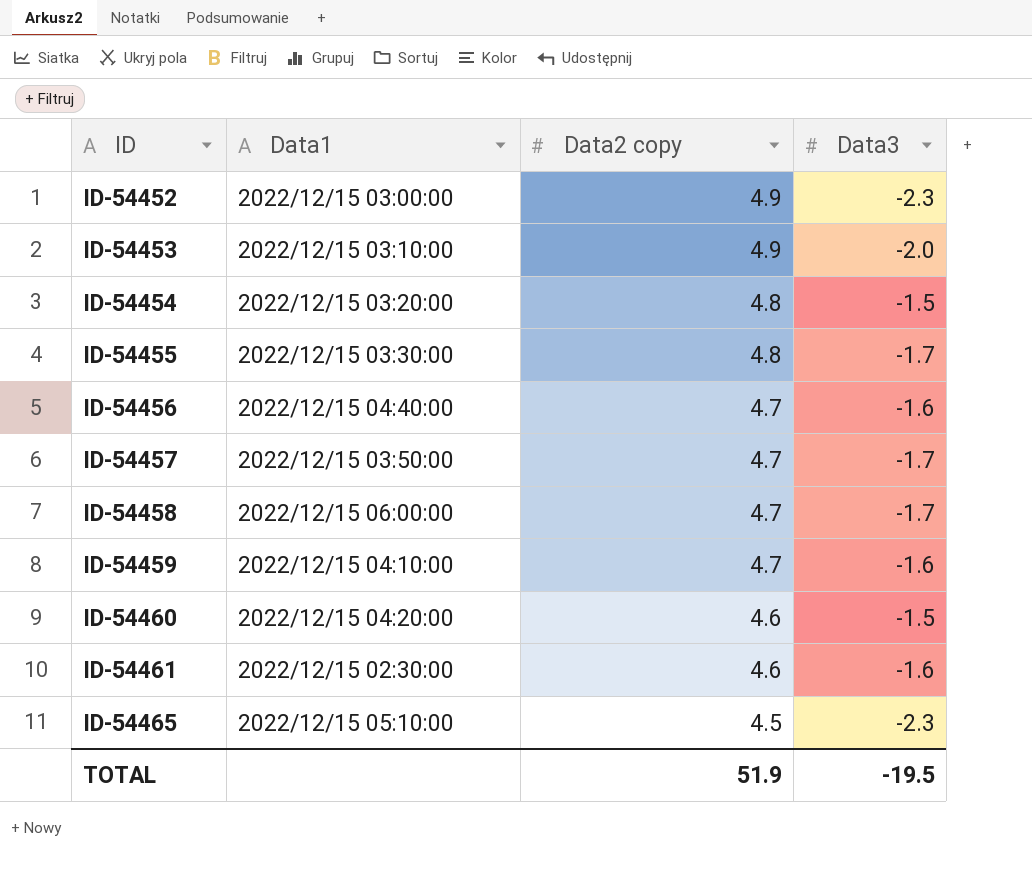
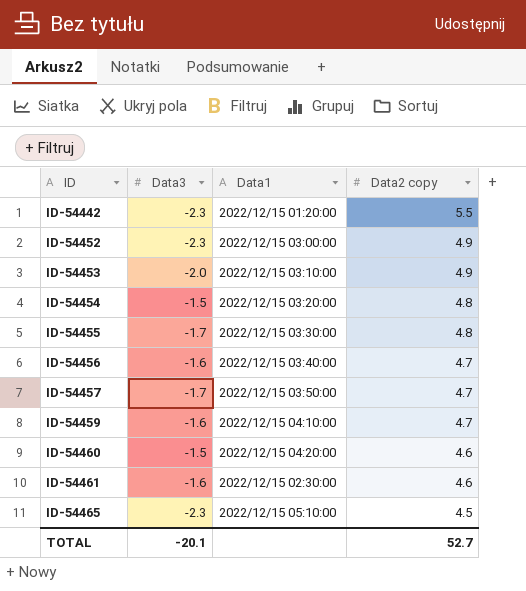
column Data3 | position: 4 -> 2
row ID-54458: 2022/12/15 06:00:00 | 4.7 | -1.7 -> none
row ID-54442: none -> -2.3 | 2022/12/15 01:20:00 | 5.5
ID-54456 | Data1: 2022/12/15 04:40:00 -> 2022/12/15 03:40:00
TOTAL | Data3: -19.5 -> -20.1
TOTAL | Data2 copy: 51.9 -> 52.7

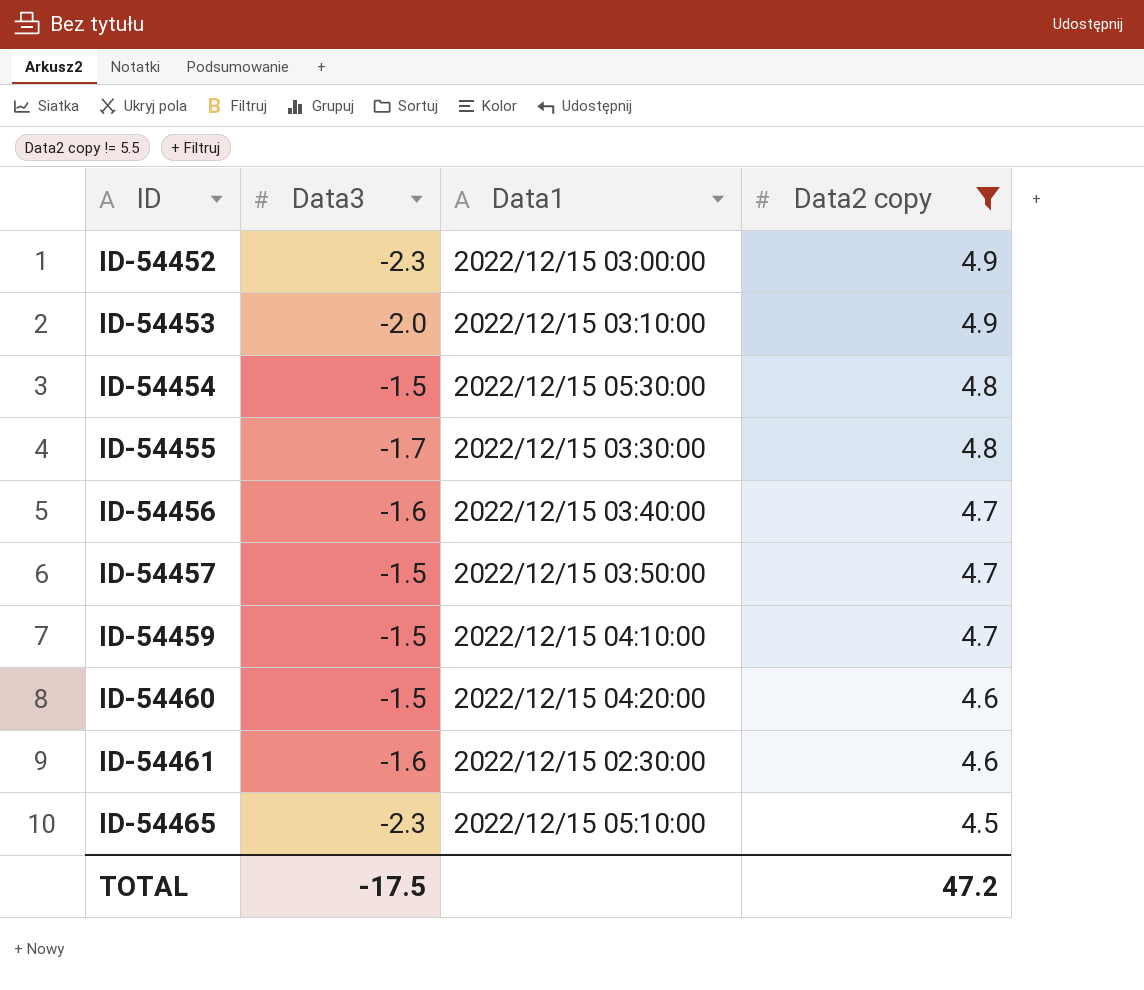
filter: none -> Data2 copy != 5.5
ID-54454 | Data1: 2022/12/15 03:20:00 -> 2022/12/15 05:30:00
ID-54457 | Data3: -1.7 -> -1.5
ID-54459 | Data3: -1.6 -> -1.5
TOTAL | Data3: -20.1 -> -17.5
TOTAL | Data2 copy: 52.7 -> 47.2

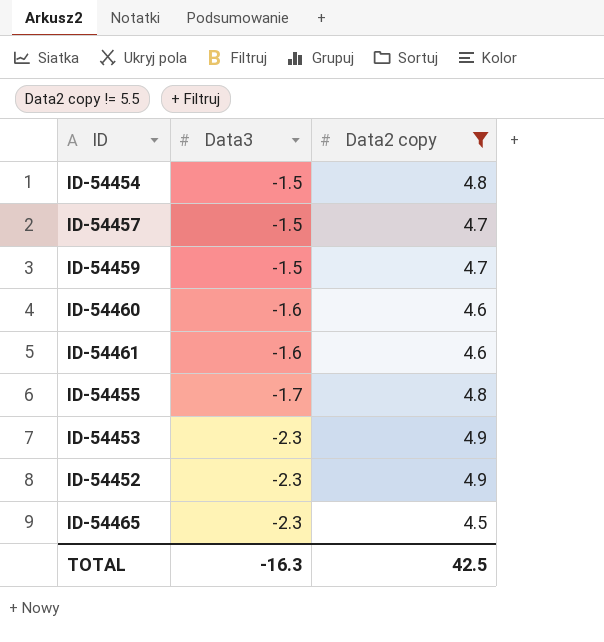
row order: ID ascending -> Data3 descending
column Data1 | position: 3 -> none
row ID-54456: -1.6 | 2022/12/15 03:40:00 | 4.7 -> none
ID-54460 | Data3: -1.5 -> -1.6
ID-54453 | Data3: -2.0 -> -2.3
TOTAL | Data3: -17.5 -> -16.3
TOTAL | Data2 copy: 47.2 -> 42.5

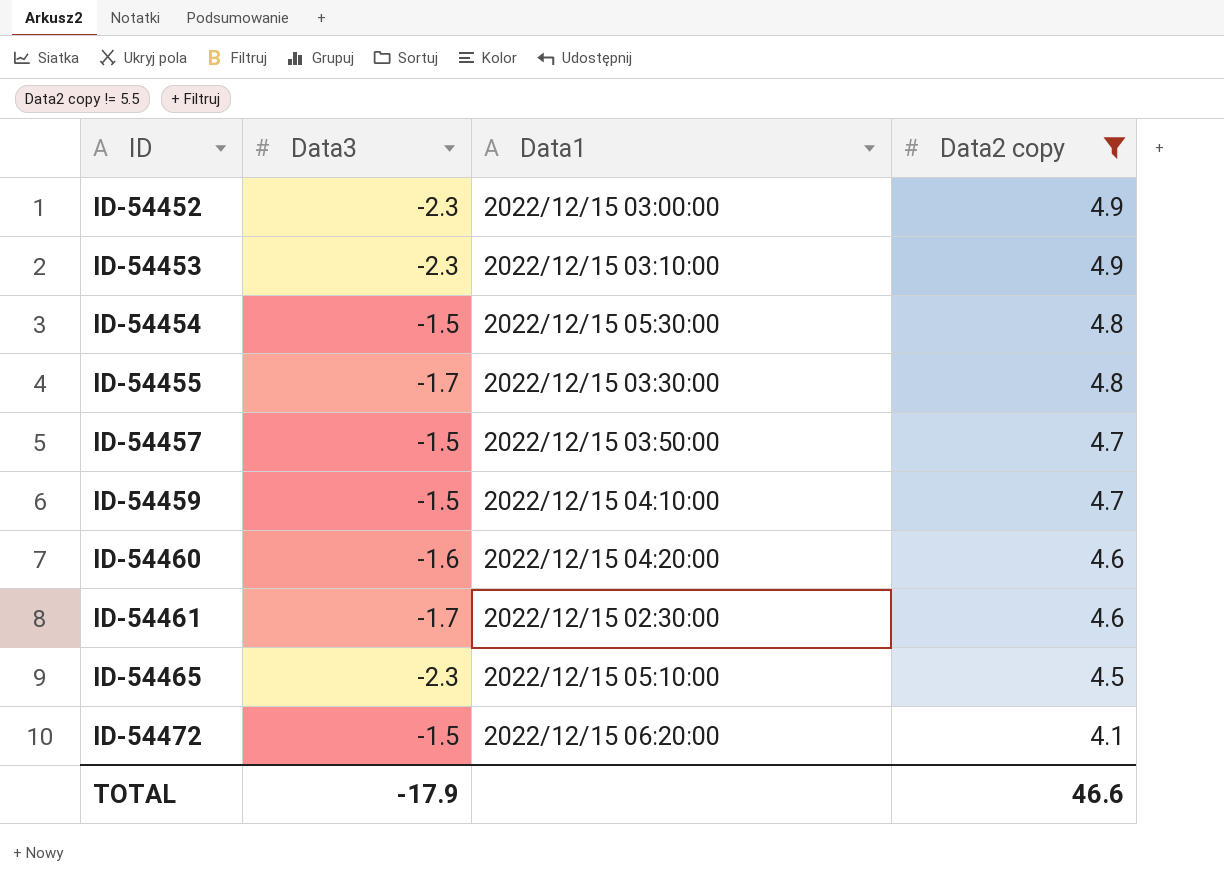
row order: Data3 descending -> ID ascending
column Data1 | position: none -> 3
ID-54461 | Data3: -1.6 -> -1.7
row ID-54472: none -> -1.5 | 2022/12/15 06:20:00 | 4.1
TOTAL | Data3: -16.3 -> -17.9
TOTAL | Data2 copy: 42.5 -> 46.6

